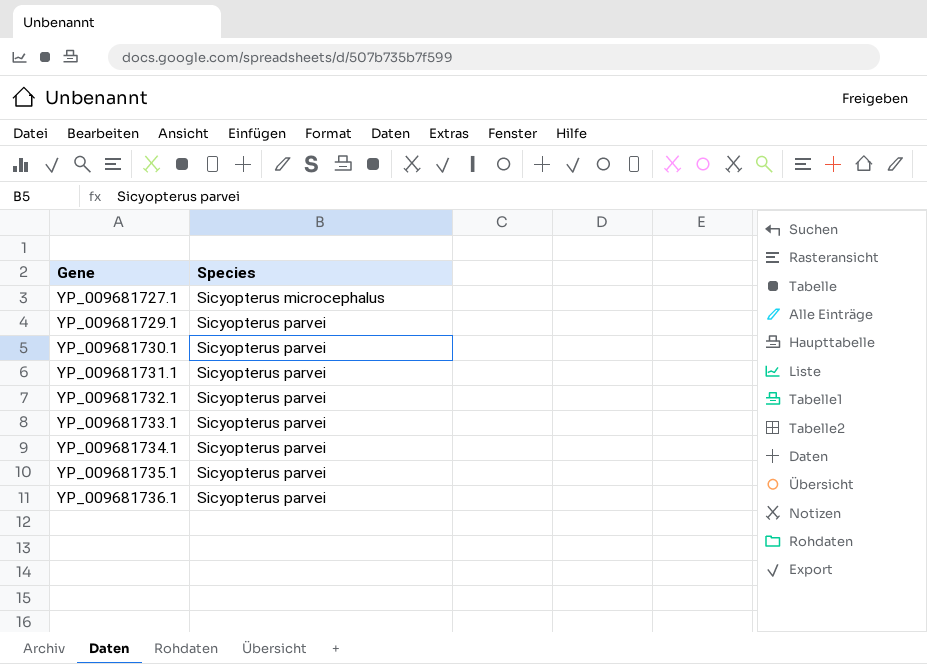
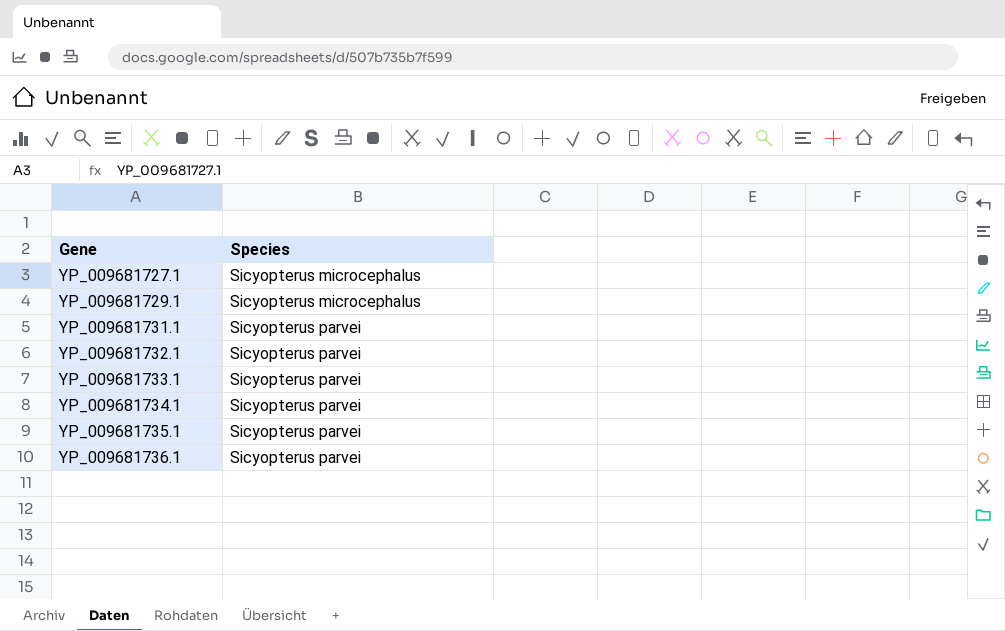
row YP_009681730.1: Sicyopterus parvei -> none
YP_009681729.1 | Species: Sicyopterus parvei -> Sicyopterus microcephalus

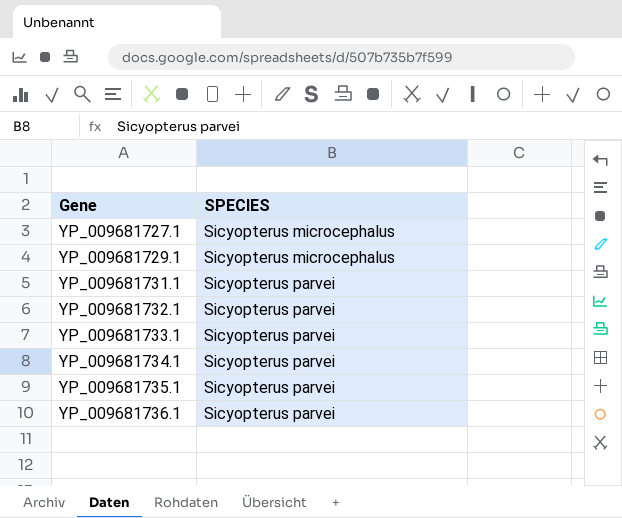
column name: Species -> SPECIES

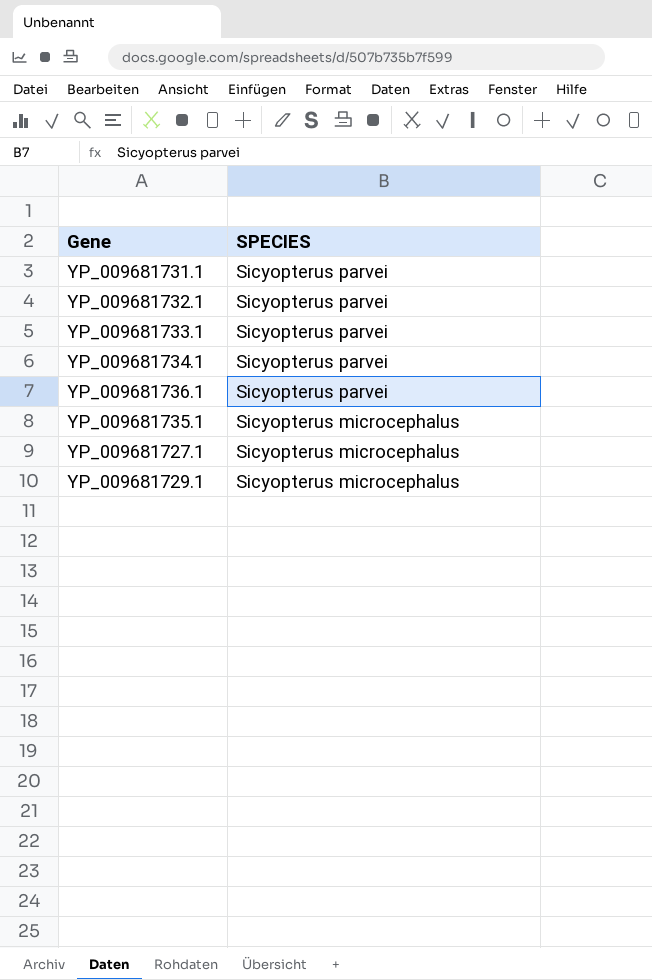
row order: Gene ascending -> SPECIES descending
YP_009681735.1 | SPECIES: Sicyopterus parvei -> Sicyopterus microcephalus

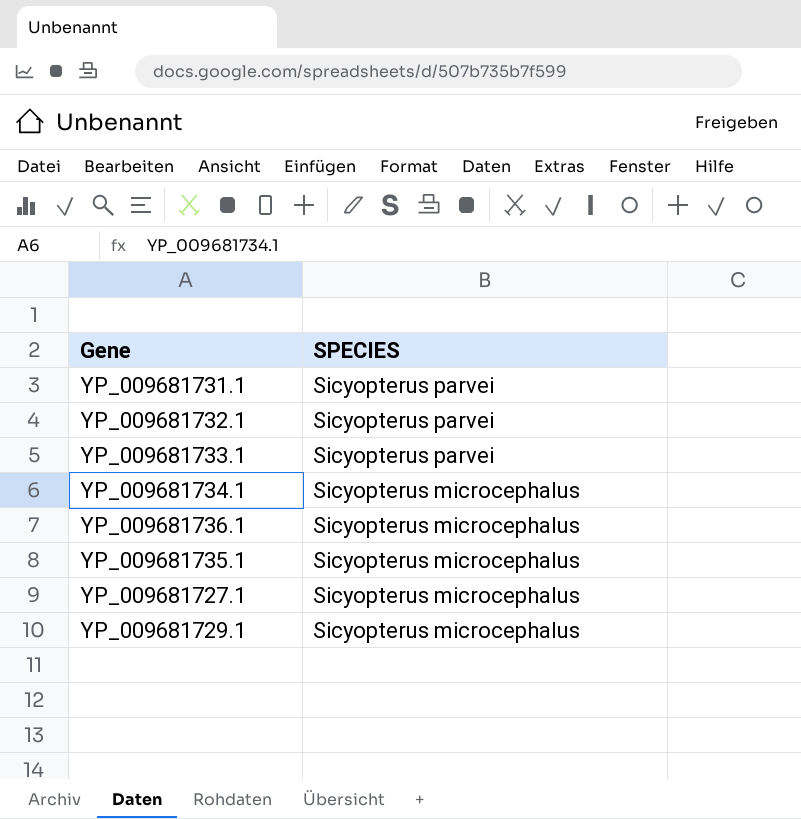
YP_009681734.1 | SPECIES: Sicyopterus parvei -> Sicyopterus microcephalus
YP_009681736.1 | SPECIES: Sicyopterus parvei -> Sicyopterus microcephalus

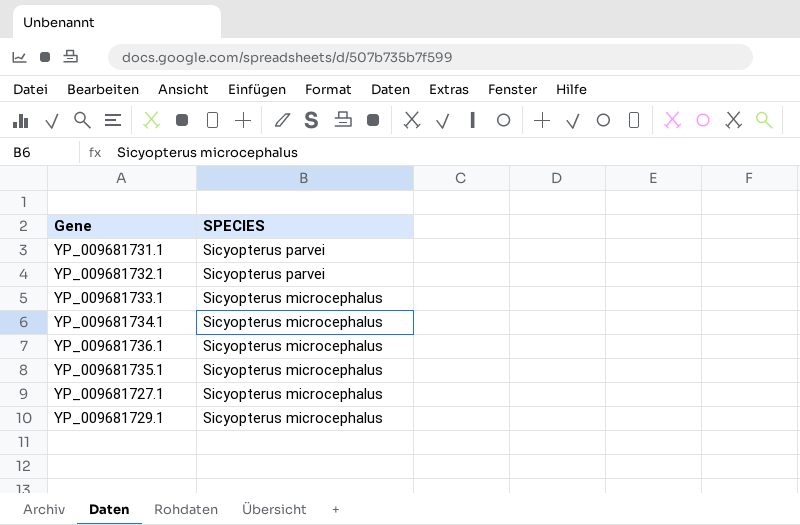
YP_009681733.1 | SPECIES: Sicyopterus parvei -> Sicyopterus microcephalus

